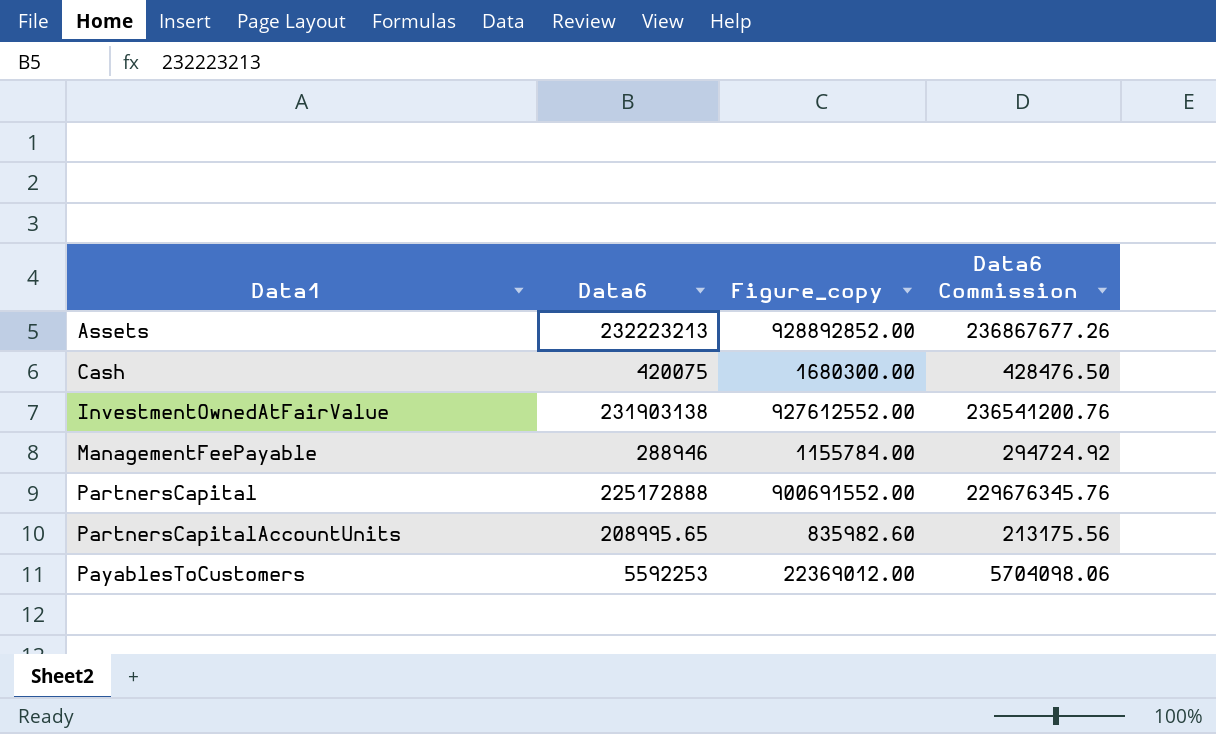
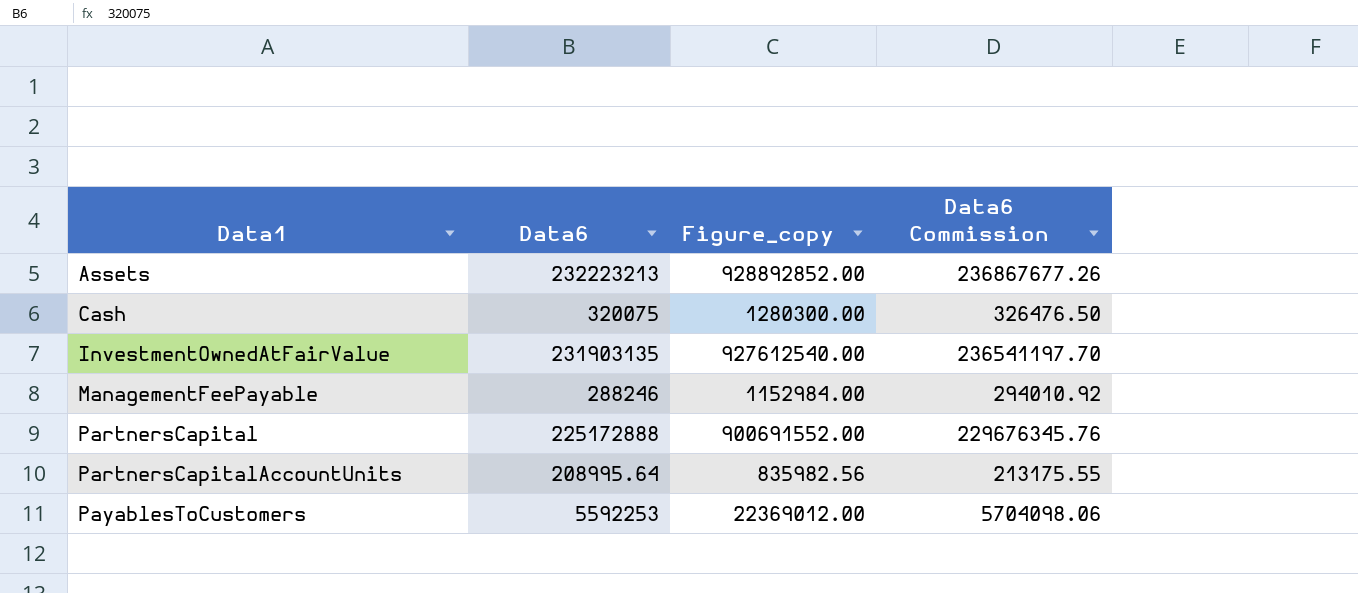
Cash | Data6: 420075 -> 320075
Cash | Figure_copy: 1680300.00 -> 1280300.00
Cash | Data6 Commission: 428476.50 -> 326476.50
InvestmentOwnedAtFairValue | Data6: 231903138 -> 231903135
InvestmentOwnedAtFairValue | Figure_copy: 927612552.00 -> 927612540.00
InvestmentOwnedAtFairValue | Data6 Commission: 236541200.76 -> 236541197.70
ManagementFeePayable | Data6: 288946 -> 288246
ManagementFeePayable | Figure_copy: 1155784.00 -> 1152984.00
ManagementFeePayable | Data6 Commission: 294724.92 -> 294010.92
PartnersCapitalAccountUnits | Data6: 208995.65 -> 208995.64
PartnersCapitalAccountUnits | Figure_copy: 835982.60 -> 835982.56
PartnersCapitalAccountUnits | Data6 Commission: 213175.56 -> 213175.55

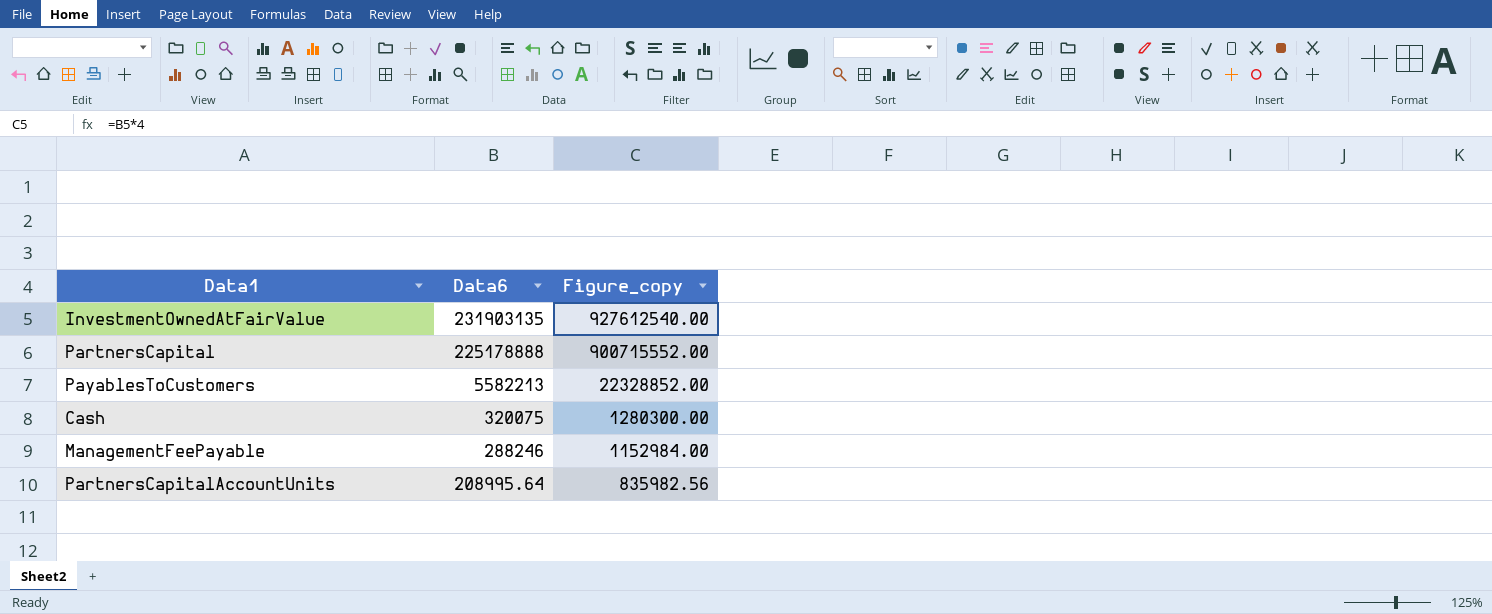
row order: Data1 ascending -> Data6 descending
column Data6 Commission | formula: [Data6] * 1.02 -> none
row Assets: 232223213 | 928892852.00 | 236867677.26 -> none
PartnersCapital | Data6: 225172888 -> 225178888
PartnersCapital | Figure_copy: 900691552.00 -> 900715552.00
PayablesToCustomers | Data6: 5592253 -> 5582213
PayablesToCustomers | Figure_copy: 22369012.00 -> 22328852.00

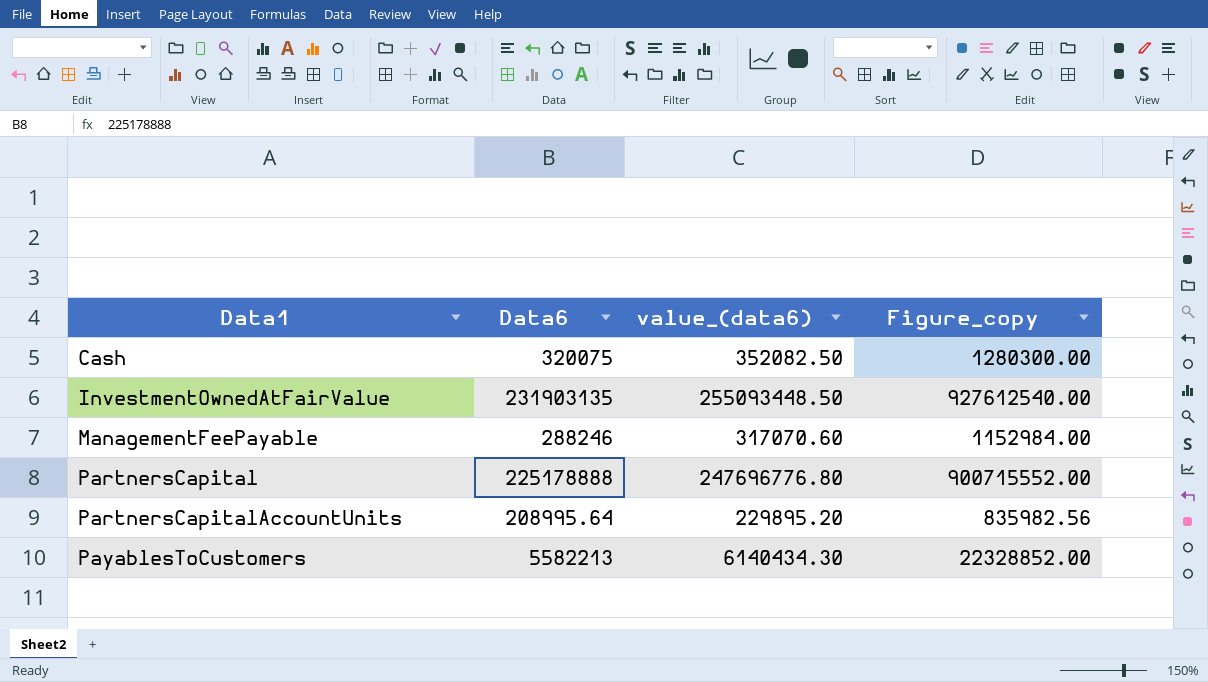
row order: Data6 descending -> Data1 ascending
column value_(data6) | formula: none -> [Data6] * 1.1

